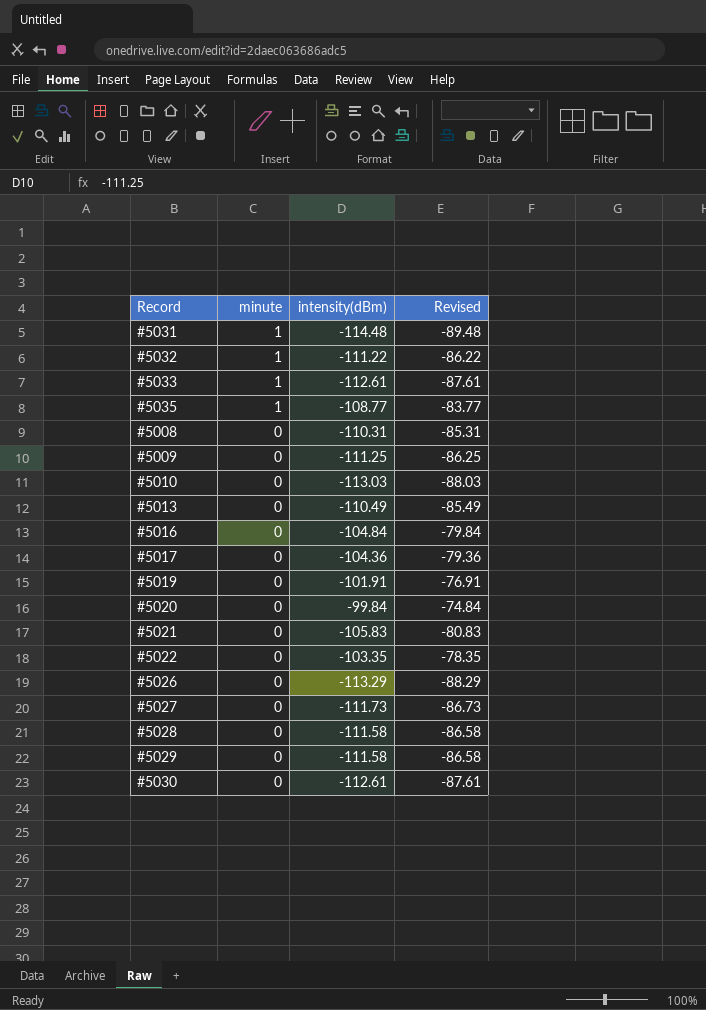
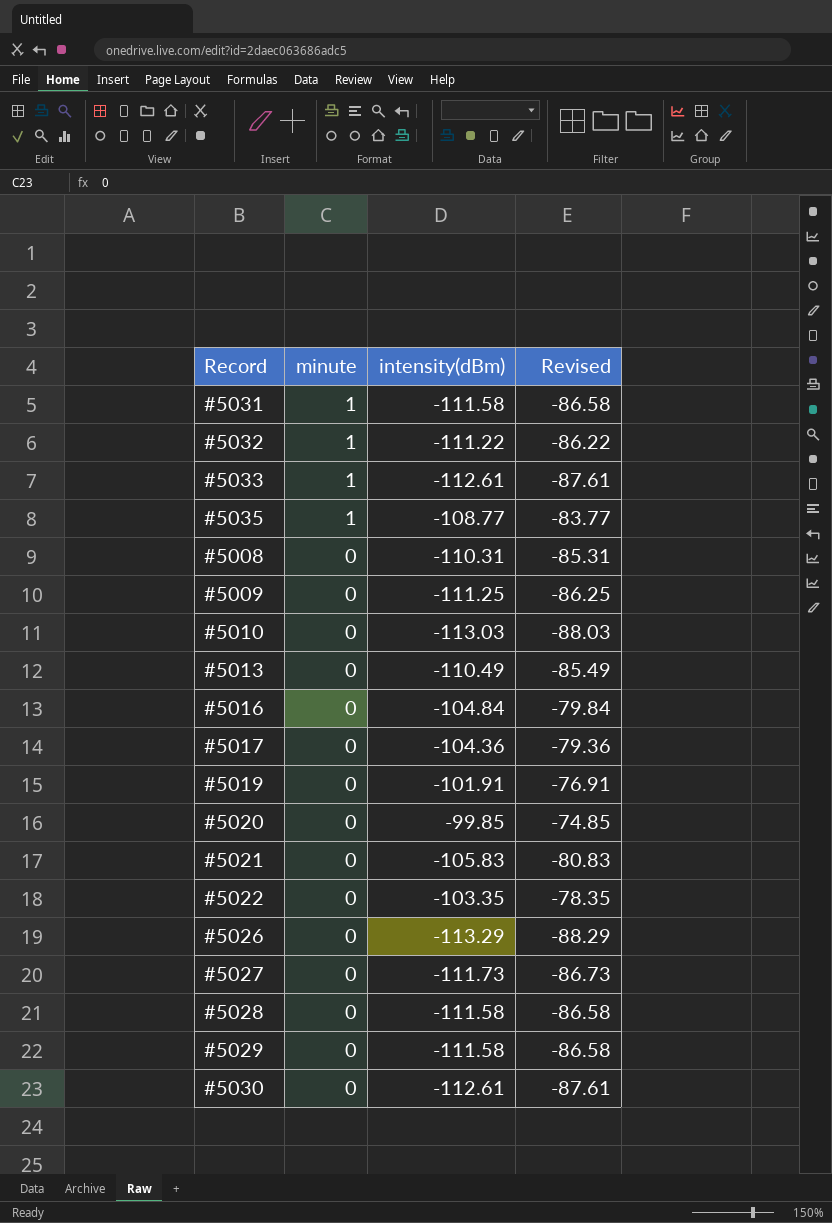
#5031 | intensity(dBm): -114.48 -> -111.58
#5031 | Revised: -89.48 -> -86.58
#5020 | intensity(dBm): -99.84 -> -99.85
#5020 | Revised: -74.84 -> -74.85

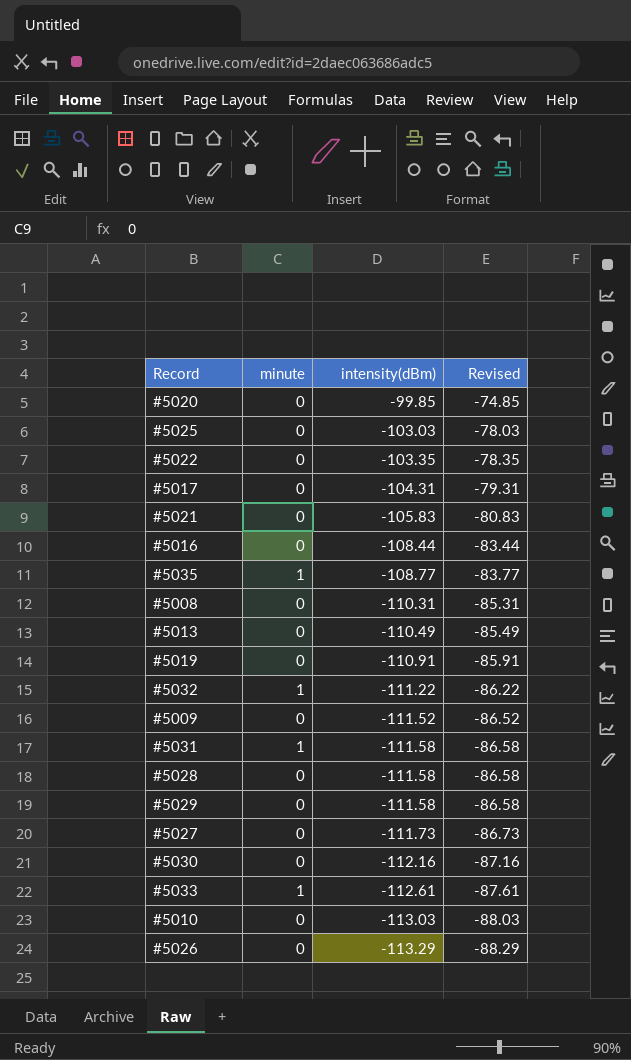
row order: minute descending -> intensity(dBm) descending
row #5025: none -> 0 | -103.03 | -78.03
#5017 | intensity(dBm): -104.36 -> -104.31
#5017 | Revised: -79.36 -> -79.31
#5016 | intensity(dBm): -104.84 -> -108.44
#5016 | Revised: -79.84 -> -83.44
#5019 | intensity(dBm): -101.91 -> -110.91
#5019 | Revised: -76.91 -> -85.91
#5009 | intensity(dBm): -111.25 -> -111.52
#5009 | Revised: -86.25 -> -86.52
#5030 | intensity(dBm): -112.61 -> -112.16
#5030 | Revised: -87.61 -> -87.16

